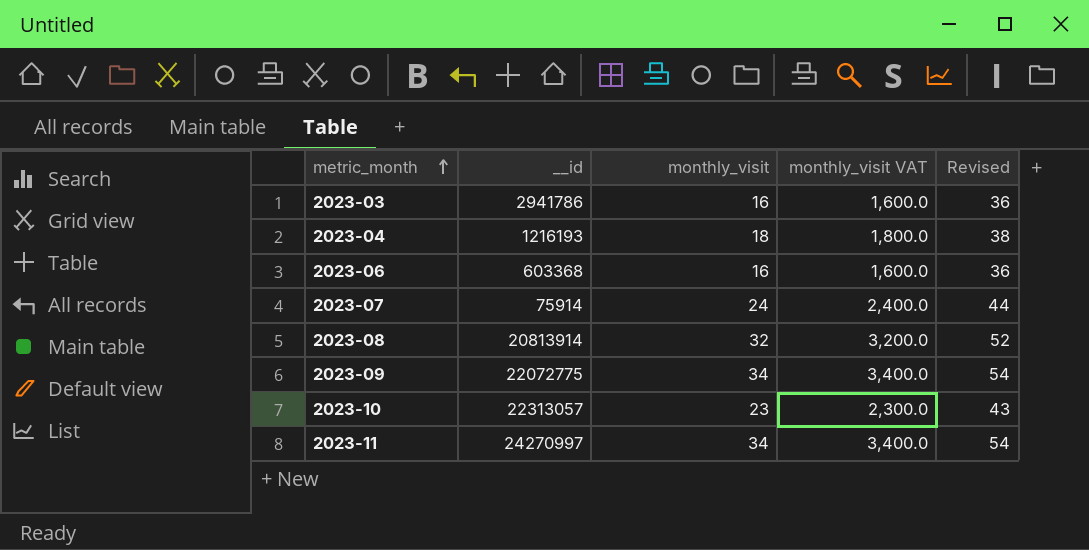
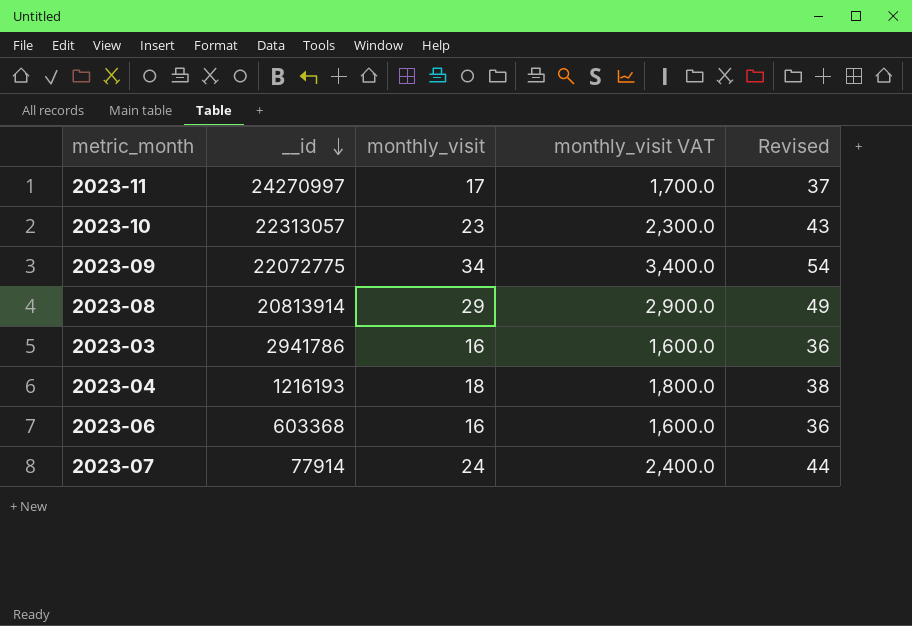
row order: metric_month ascending -> __id descending
2023-11 | monthly_visit: 34 -> 17
2023-11 | monthly_visit VAT: 3,400.0 -> 1,700.0
2023-11 | Revised: 54 -> 37
2023-08 | monthly_visit: 32 -> 29
2023-08 | monthly_visit VAT: 3,200.0 -> 2,900.0
2023-08 | Revised: 52 -> 49
2023-07 | __id: 75914 -> 77914

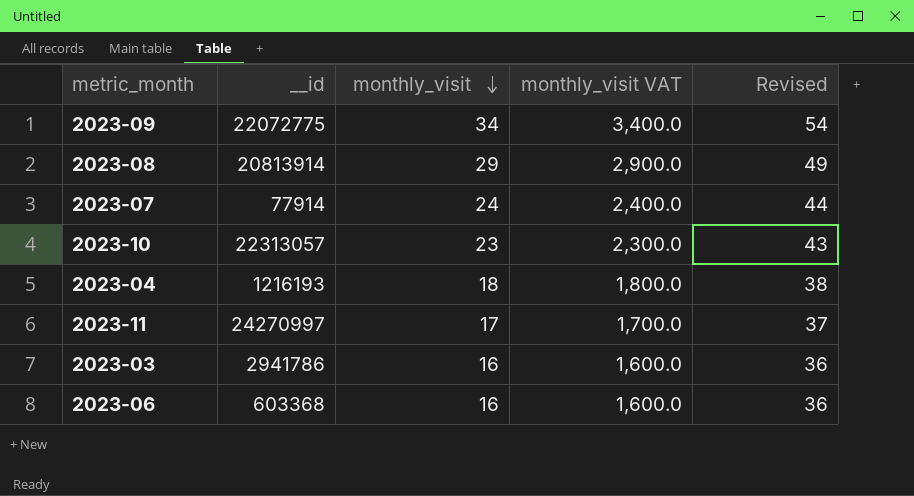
row order: __id descending -> monthly_visit descending

